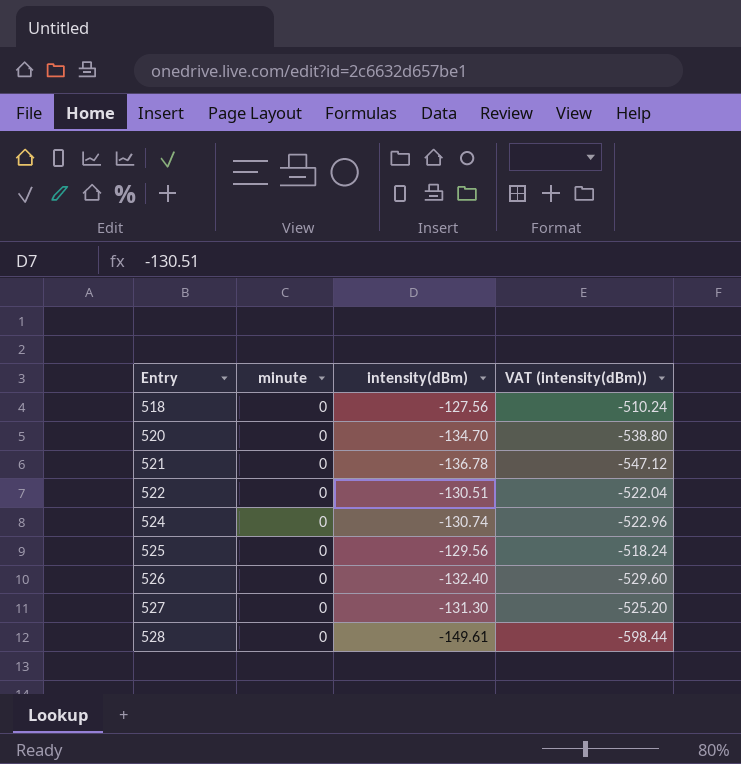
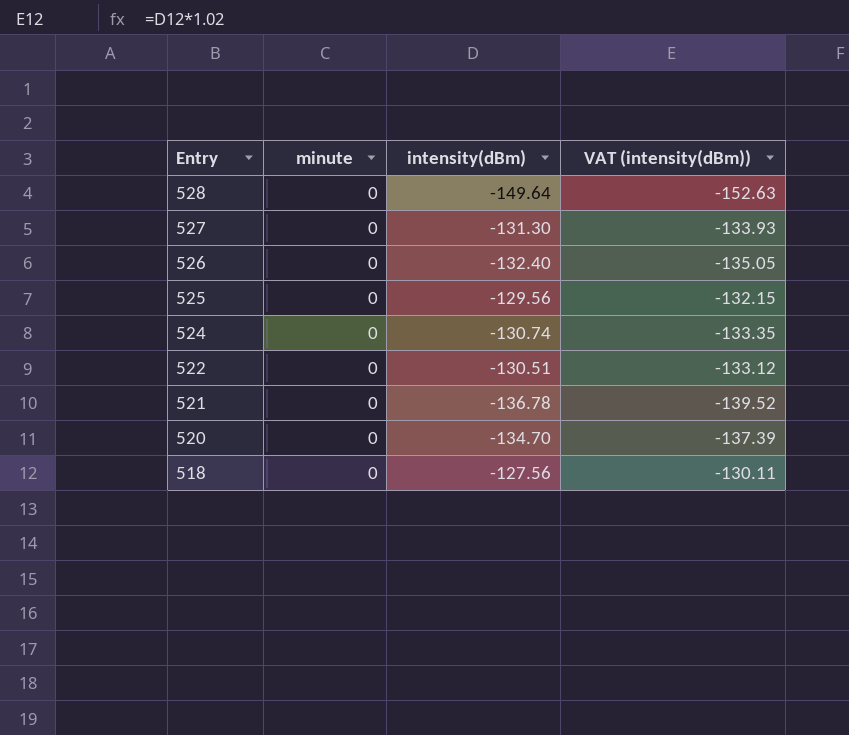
row order: Entry ascending -> Entry descending
column VAT (intensity(dBm)) | formula: [intensity(dBm)] * 4 -> [intensity(dBm)] * 1.02
528 | intensity(dBm): -149.61 -> -149.64

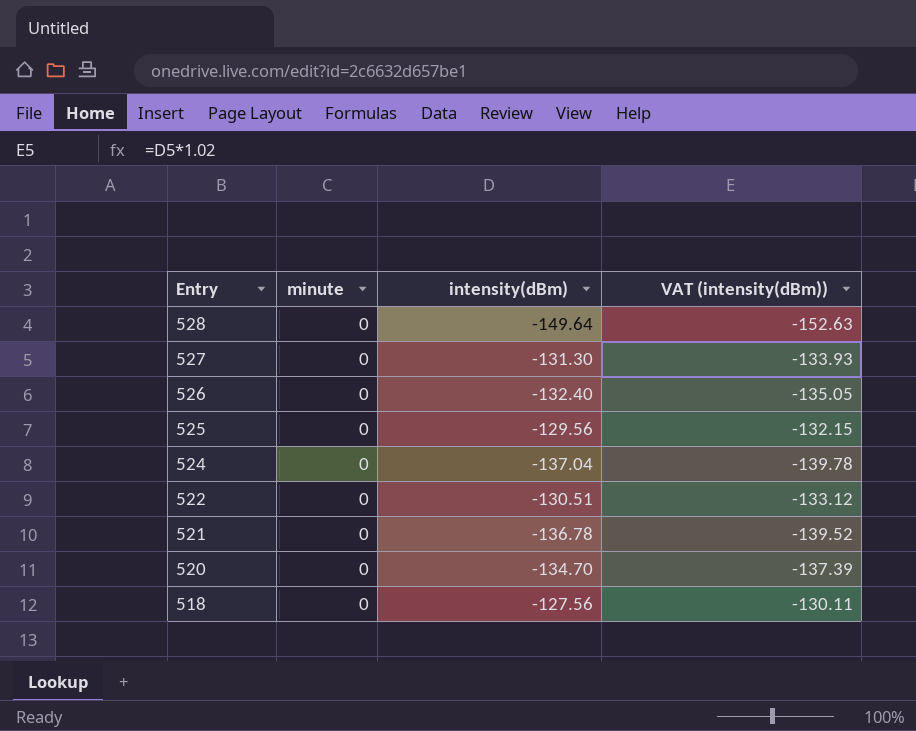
524 | intensity(dBm): -130.74 -> -137.04
524 | VAT (intensity(dBm)): -133.35 -> -139.78

